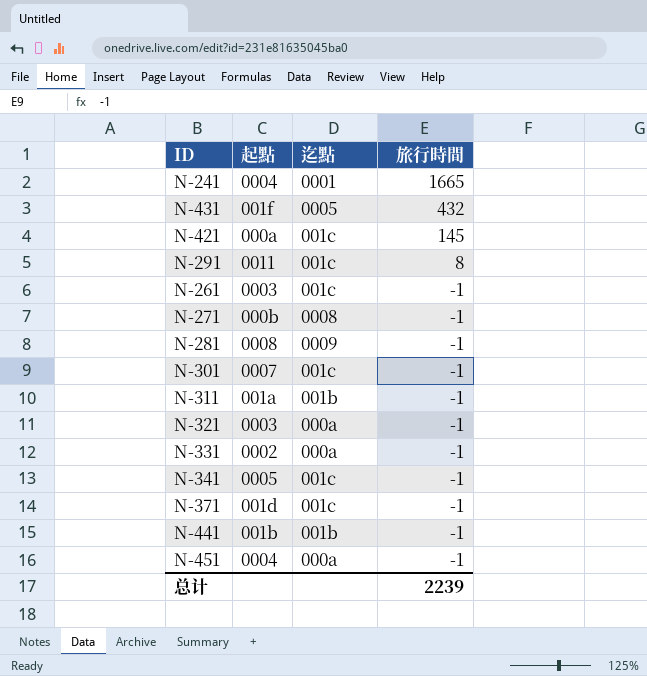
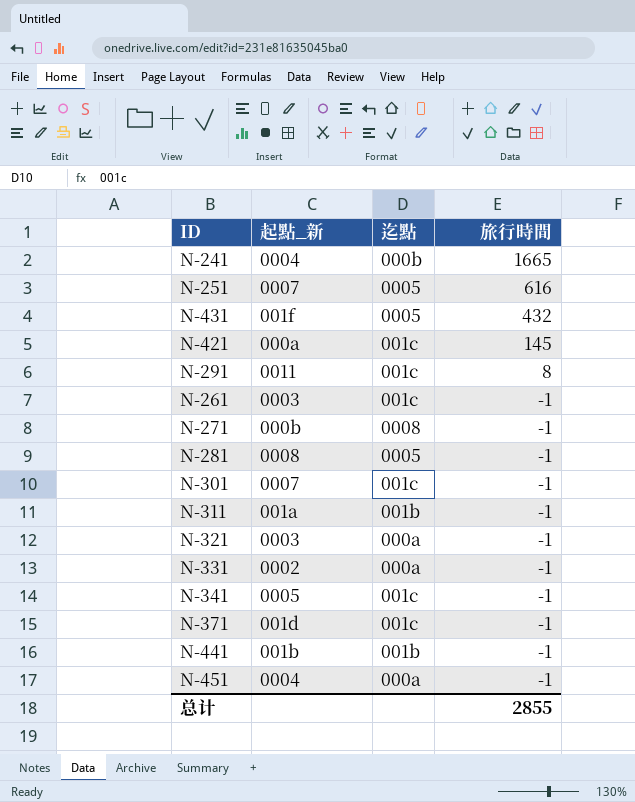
column name: 起點 -> 起點_新
N-241 | 迄點: 0001 -> 000b
row N-251: none -> 0007 | 0005 | 616
N-281 | 迄點: 0009 -> 0005
总计 | 旅行時間: 2239 -> 2855

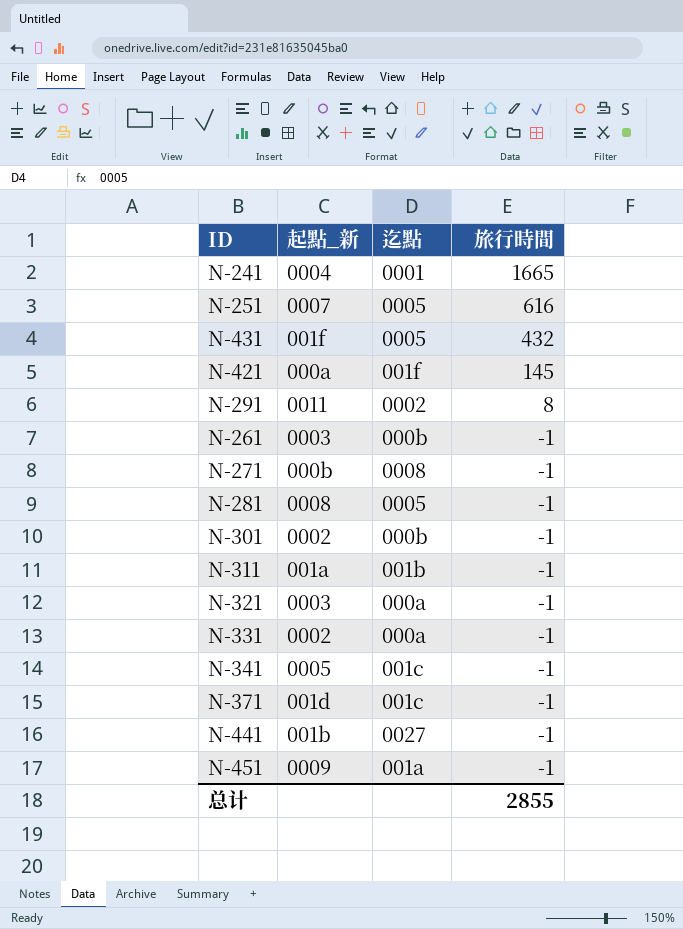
N-241 | 迄點: 000b -> 0001
N-421 | 迄點: 001c -> 001f
N-291 | 迄點: 001c -> 0002
N-261 | 迄點: 001c -> 000b
N-301 | 起點_新: 0007 -> 0002
N-301 | 迄點: 001c -> 000b
N-441 | 迄點: 001b -> 0027
N-451 | 起點_新: 0004 -> 0009
N-451 | 迄點: 000a -> 001a

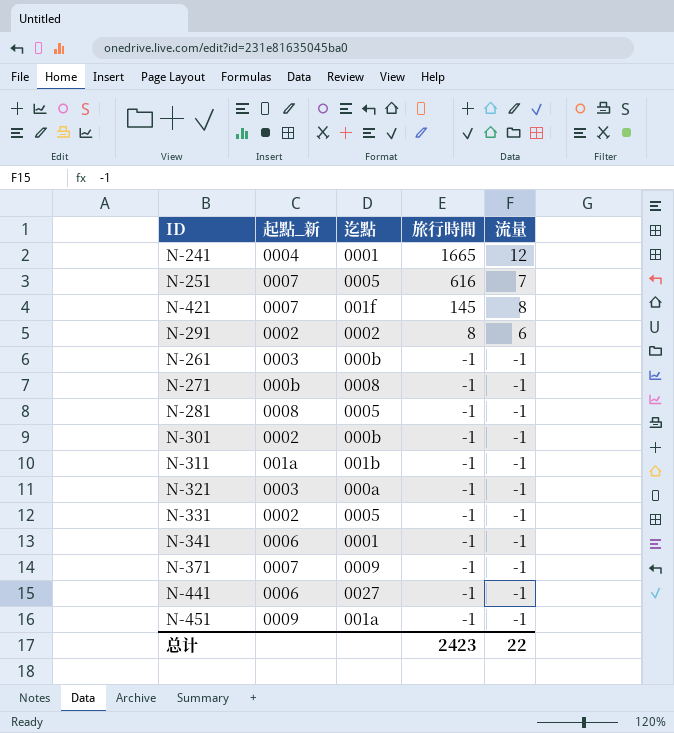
column 流量 | position: none -> 5
row N-431: 001f | 0005 | 432 -> none
N-421 | 起點_新: 000a -> 0007
N-291 | 起點_新: 0011 -> 0002
N-331 | 迄點: 000a -> 0005
N-341 | 起點_新: 0005 -> 0006
N-341 | 迄點: 001c -> 0001
N-371 | 起點_新: 001d -> 0007
N-371 | 迄點: 001c -> 0009
N-441 | 起點_新: 001b -> 0006
总计 | 旅行時間: 2855 -> 2423

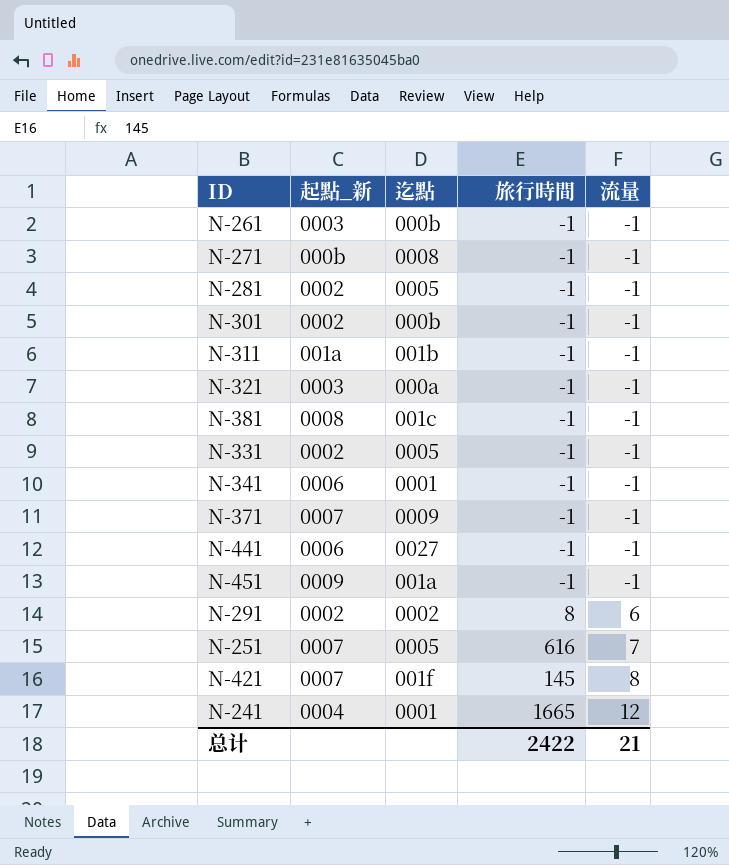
row order: 旅行時間 descending -> 流量 ascending
N-281 | 起點_新: 0008 -> 0002
row N-381: none -> 0008 | 001c | -1 | -1
总计 | 旅行時間: 2423 -> 2422
总计 | 流量: 22 -> 21

